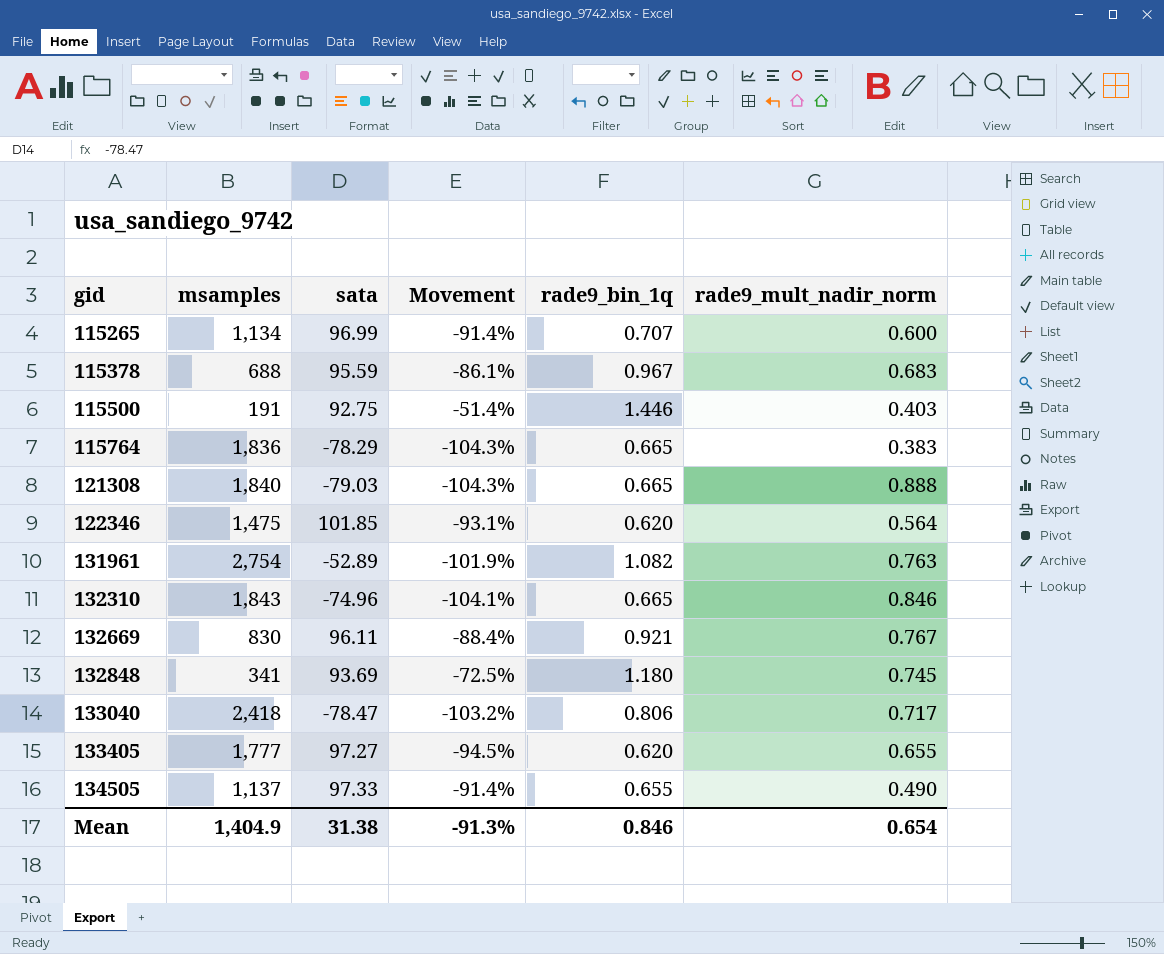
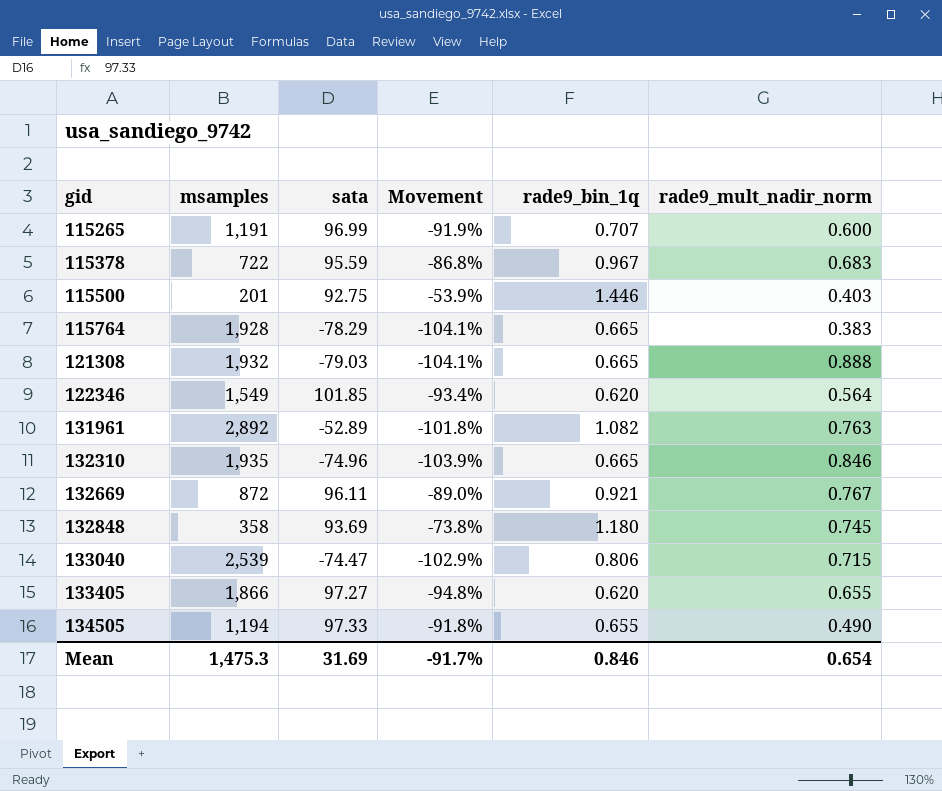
115265 | msamples: 1,134 -> 1,191
115265 | Movement: -91.4% -> -91.9%
115378 | msamples: 688 -> 722
115378 | Movement: -86.1% -> -86.8%
115500 | msamples: 191 -> 201
115500 | Movement: -51.4% -> -53.9%
115764 | msamples: 1,836 -> 1,928
115764 | Movement: -104.3% -> -104.1%
121308 | msamples: 1,840 -> 1,932
121308 | Movement: -104.3% -> -104.1%
122346 | msamples: 1,475 -> 1,549
122346 | Movement: -93.1% -> -93.4%
131961 | msamples: 2,754 -> 2,892
131961 | Movement: -101.9% -> -101.8%
132310 | msamples: 1,843 -> 1,935
132310 | Movement: -104.1% -> -103.9%
132669 | msamples: 830 -> 872
132669 | Movement: -88.4% -> -89.0%
132848 | msamples: 341 -> 358
132848 | Movement: -72.5% -> -73.8%
133040 | msamples: 2,418 -> 2,539
133040 | sata: -78.47 -> -74.47
133040 | Movement: -103.2% -> -102.9%
133040 | rade9_mult_nadir_norm: 0.717 -> 0.715
133405 | msamples: 1,777 -> 1,866
133405 | Movement: -94.5% -> -94.8%
134505 | msamples: 1,137 -> 1,194
134505 | Movement: -91.4% -> -91.8%
Mean | msamples: 1,404.9 -> 1,475.3
Mean | sata: 31.38 -> 31.69
Mean | Movement: -91.3% -> -91.7%

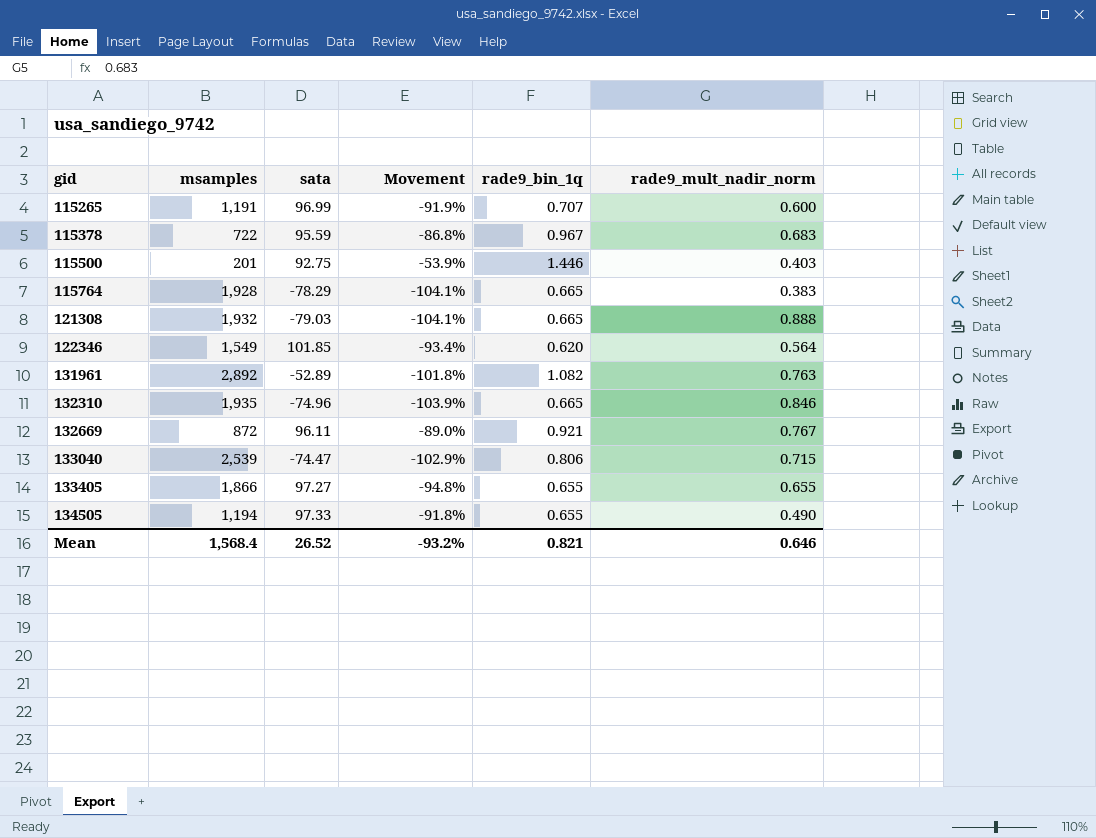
row 132848: 358 | 93.69 | -73.8% | 1.180 | 0.745 -> none
133405 | rade9_bin_1q: 0.620 -> 0.655
Mean | msamples: 1,475.3 -> 1,568.4
Mean | sata: 31.69 -> 26.52
Mean | Movement: -91.7% -> -93.2%
Mean | rade9_bin_1q: 0.846 -> 0.821
Mean | rade9_mult_nadir_norm: 0.654 -> 0.646

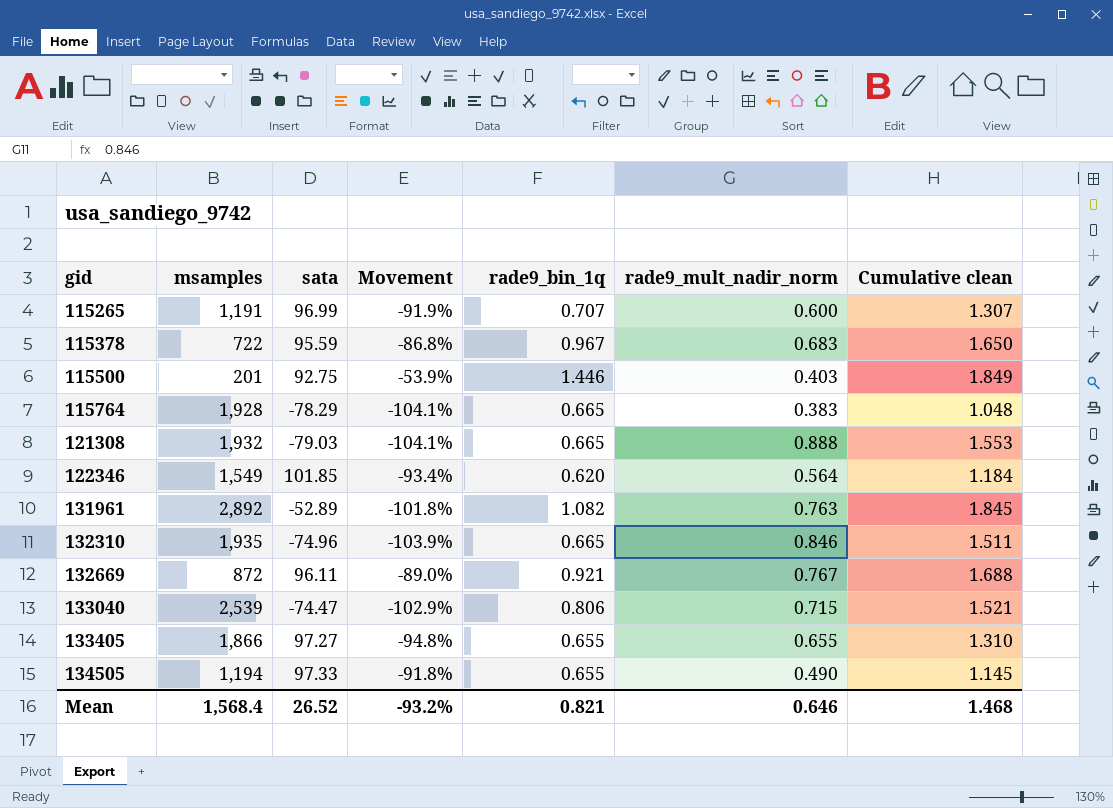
column Cumulative clean | formula: none -> [rade9_bin_1q] + [rade9_mult_nadir_norm]

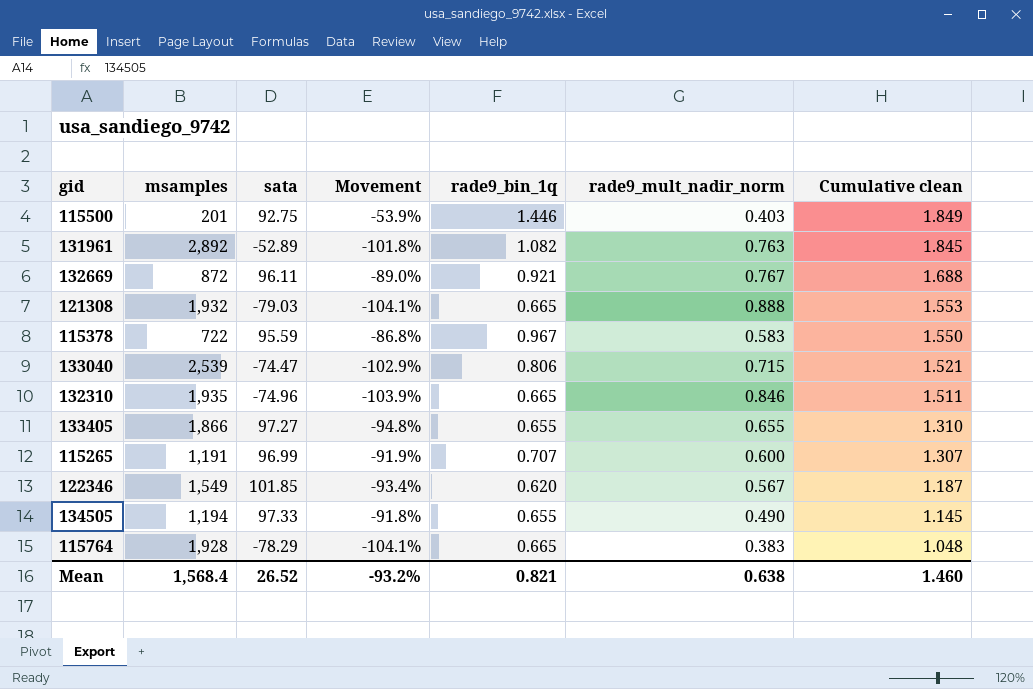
row order: gid ascending -> Cumulative clean descending
115378 | rade9_mult_nadir_norm: 0.683 -> 0.583
115378 | Cumulative clean: 1.650 -> 1.550
122346 | rade9_mult_nadir_norm: 0.564 -> 0.567
122346 | Cumulative clean: 1.184 -> 1.187
Mean | rade9_mult_nadir_norm: 0.646 -> 0.638
Mean | Cumulative clean: 1.468 -> 1.460

